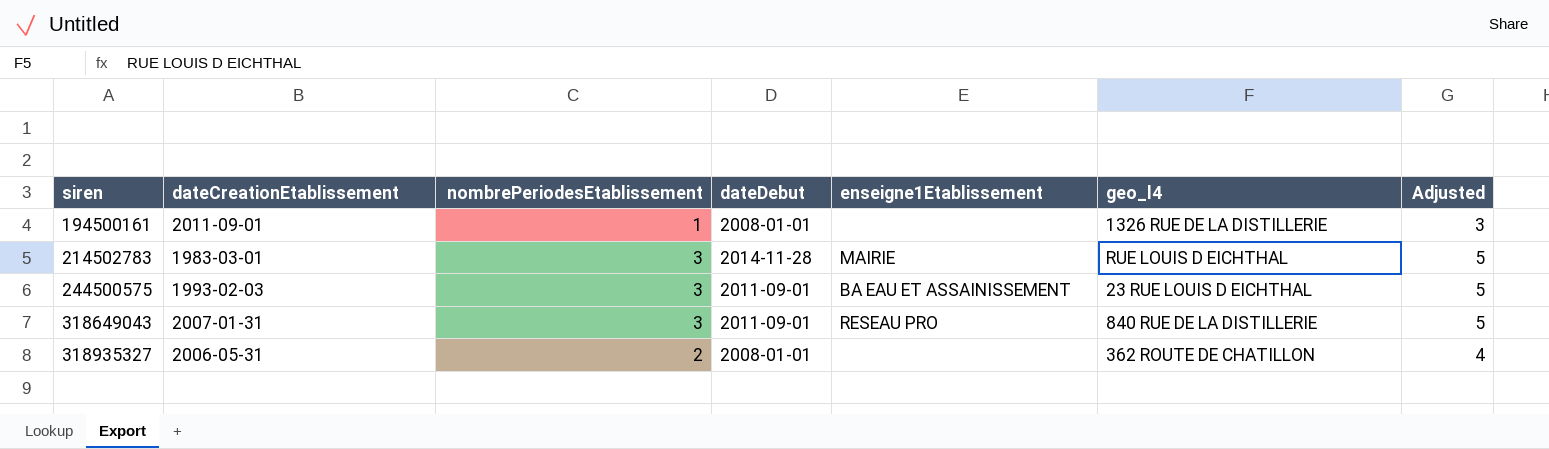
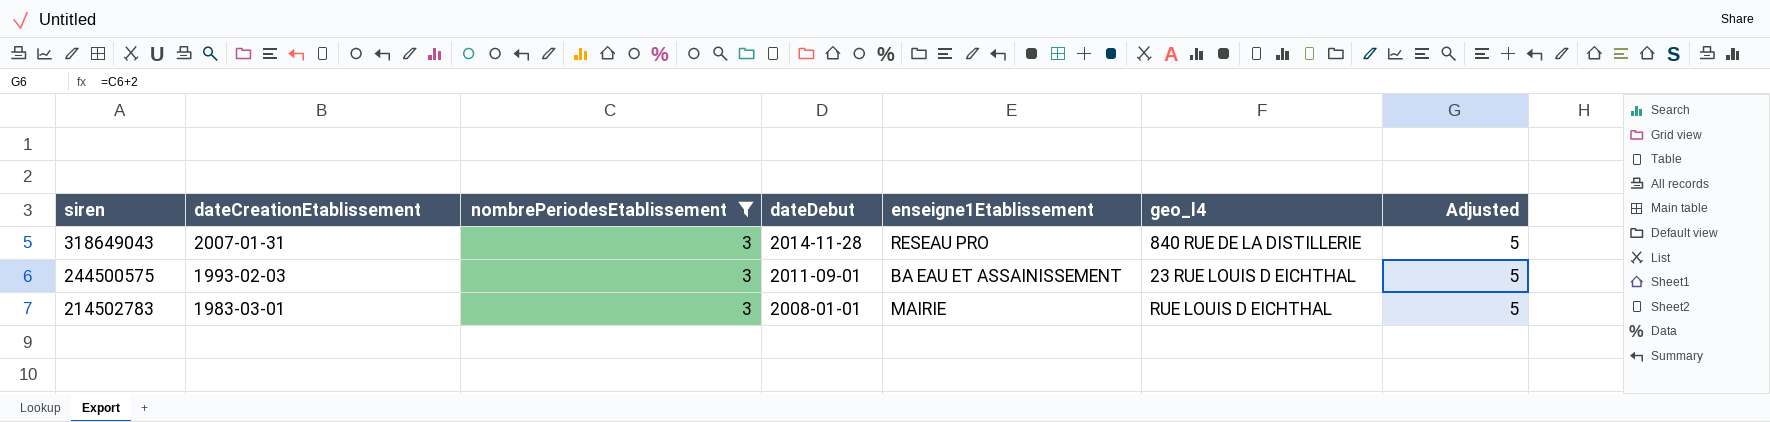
filter: none -> nombrePeriodesEtablissement = 3
row order: siren ascending -> siren descending
318649043 | dateDebut: 2011-09-01 -> 2014-11-28
214502783 | dateDebut: 2014-11-28 -> 2008-01-01

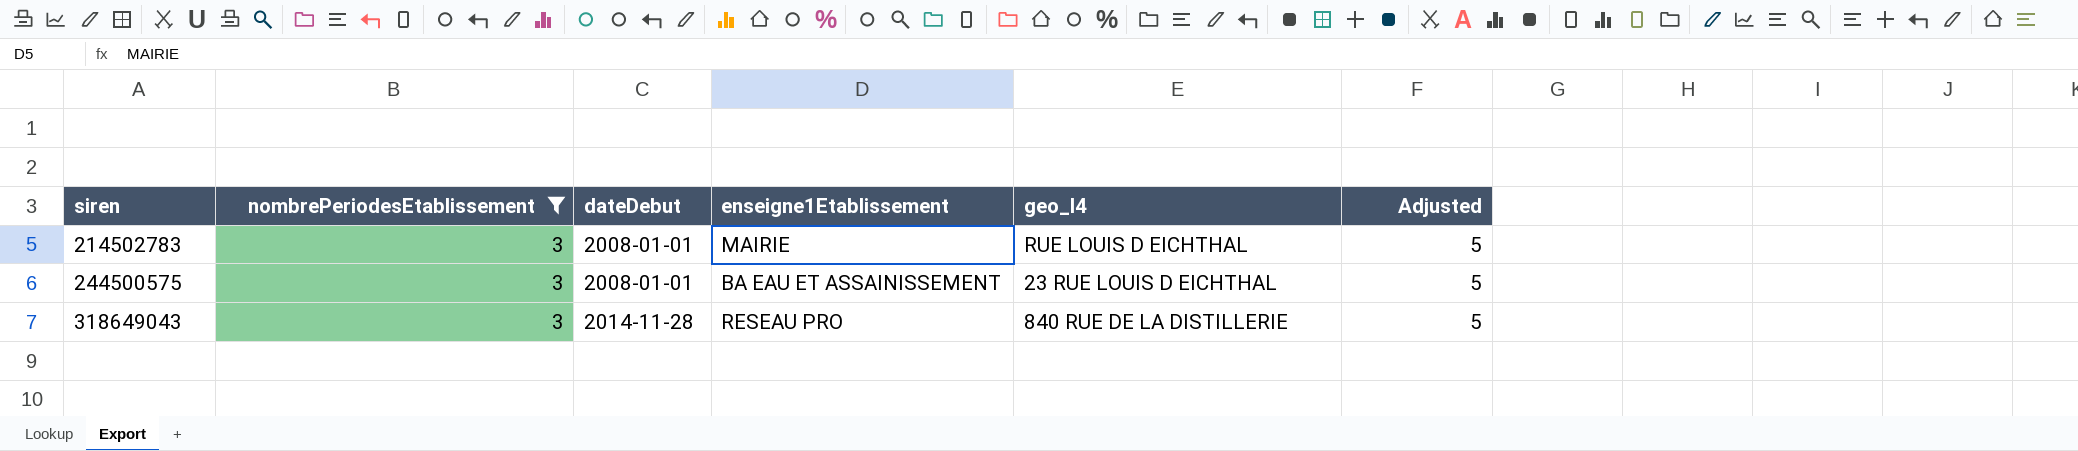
row order: siren descending -> siren ascending
column dateCreationEtablissement | position: 2 -> none
244500575 | dateDebut: 2011-09-01 -> 2008-01-01

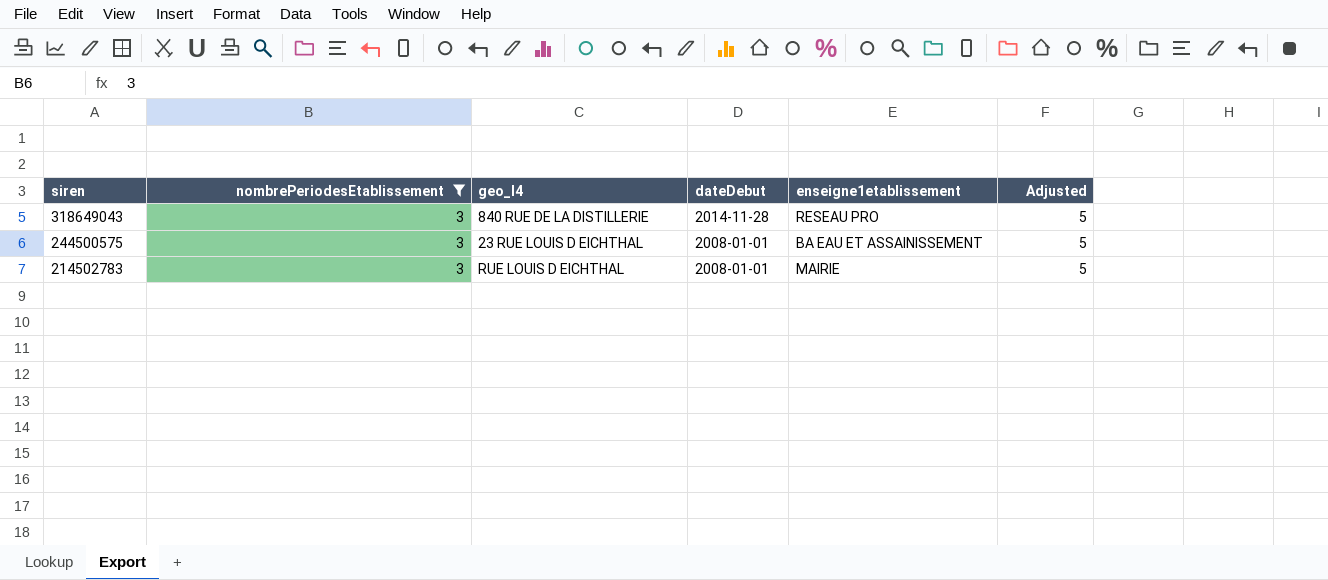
row order: siren ascending -> siren descending
column geo_l4 | position: 5 -> 3
column name: enseigne1Etablissement -> enseigne1etablissement

